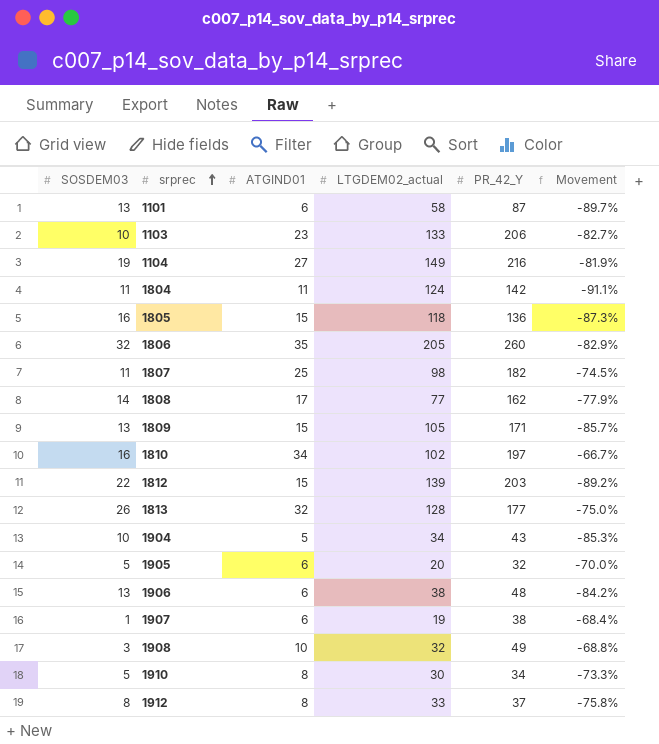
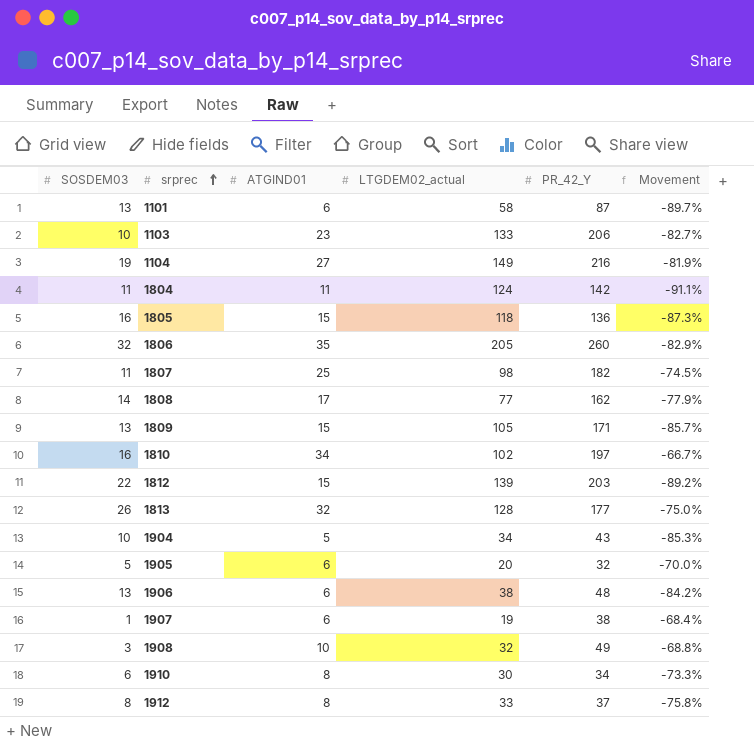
1910 | SOSDEM03: 5 -> 6

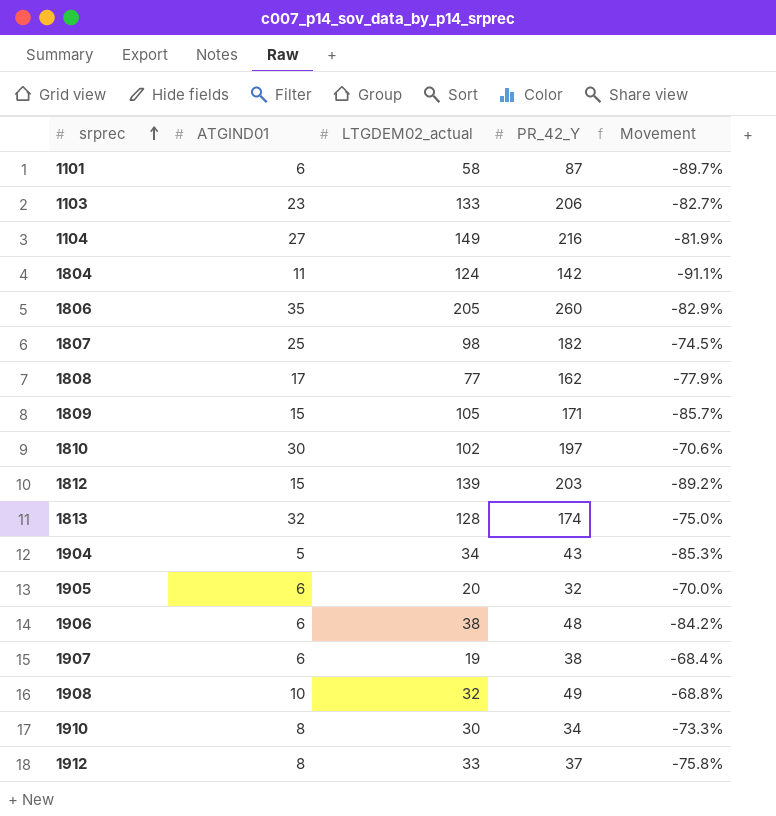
column SOSDEM03 | position: 1 -> none
row 1805: 16 | 15 | 118 | 136 | -87.3% -> none
1810 | ATGIND01: 34 -> 30
1810 | Movement: -66.7% -> -70.6%
1813 | PR_42_Y: 177 -> 174

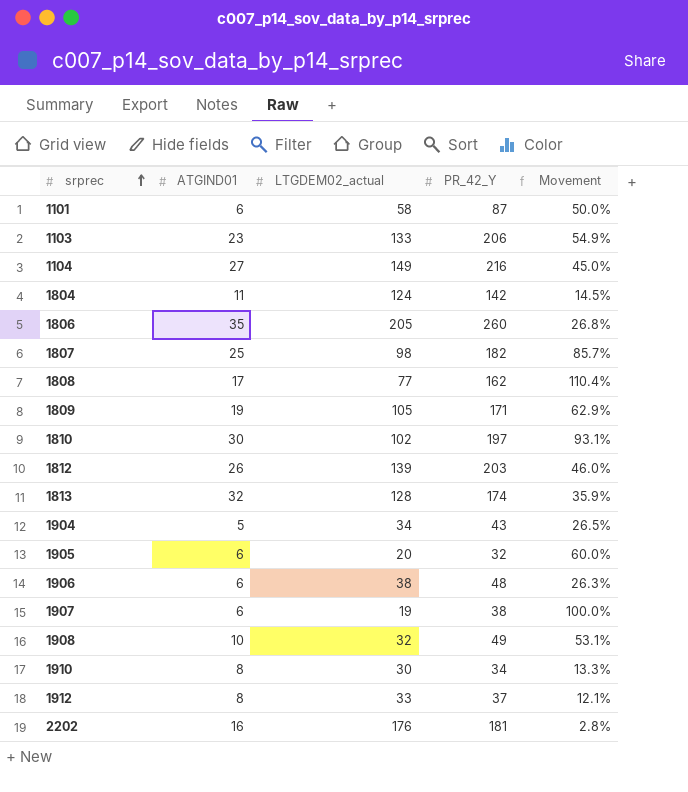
column Movement | formula: ([ATGIND01] - [LTGDEM02_actual]) / [LTGDEM02_actual] -> ([PR_42_Y] - [LTGDEM02_actual]) / [LTGDEM02_actual]
1809 | ATGIND01: 15 -> 19
1812 | ATGIND01: 15 -> 26
row 2202: none -> 16 | 176 | 181 | 2.8%

